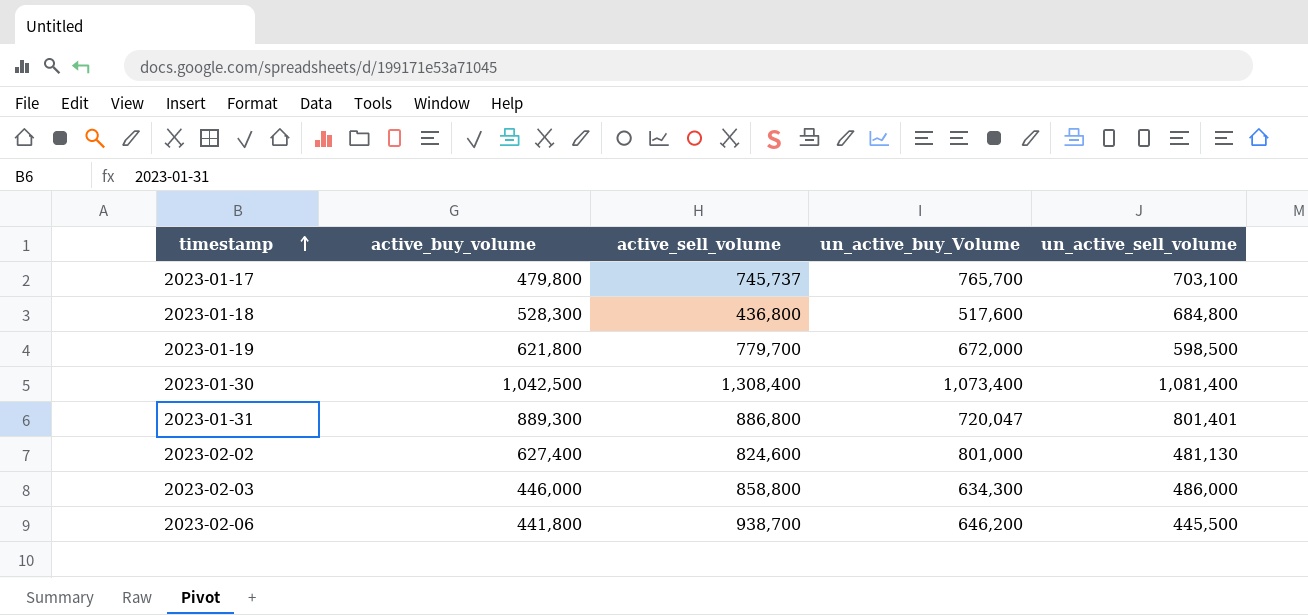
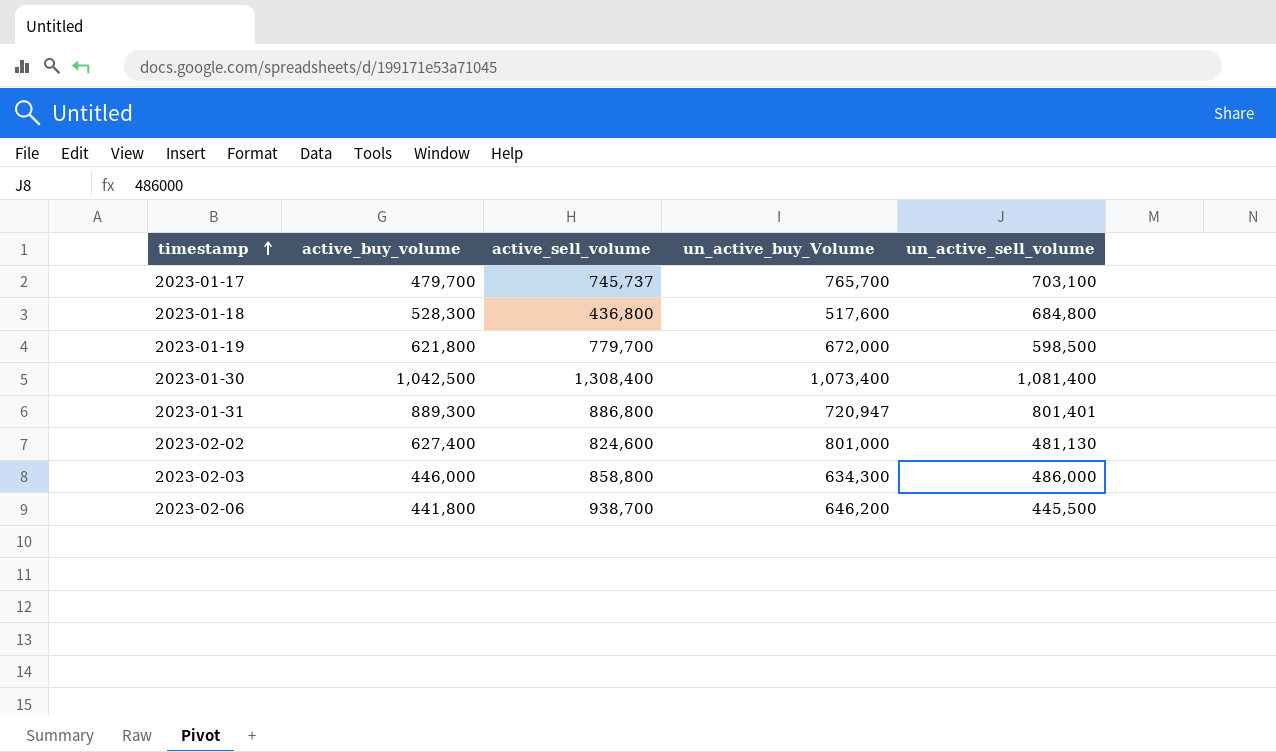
2023-01-17 | active_buy_volume: 479,800 -> 479,700
2023-01-31 | un_active_buy_Volume: 720,047 -> 720,947

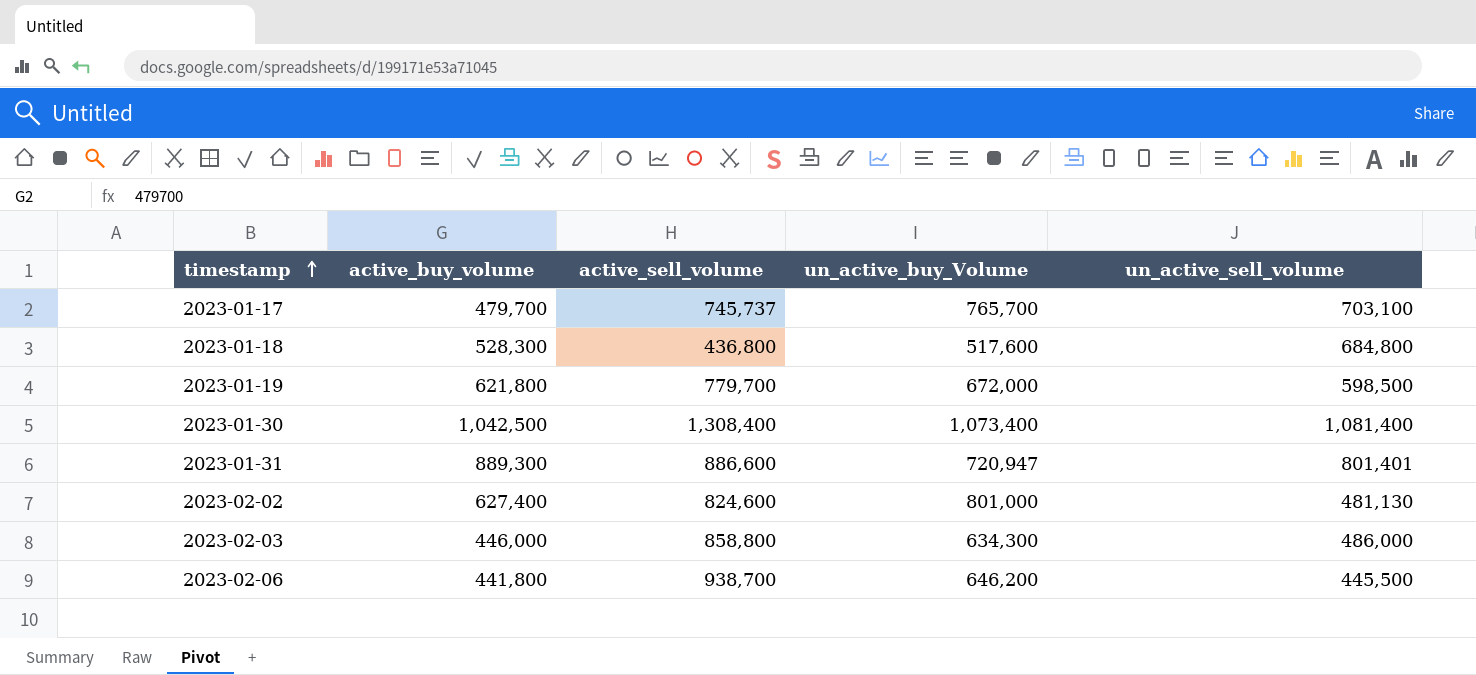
2023-01-31 | active_sell_volume: 886,800 -> 886,600

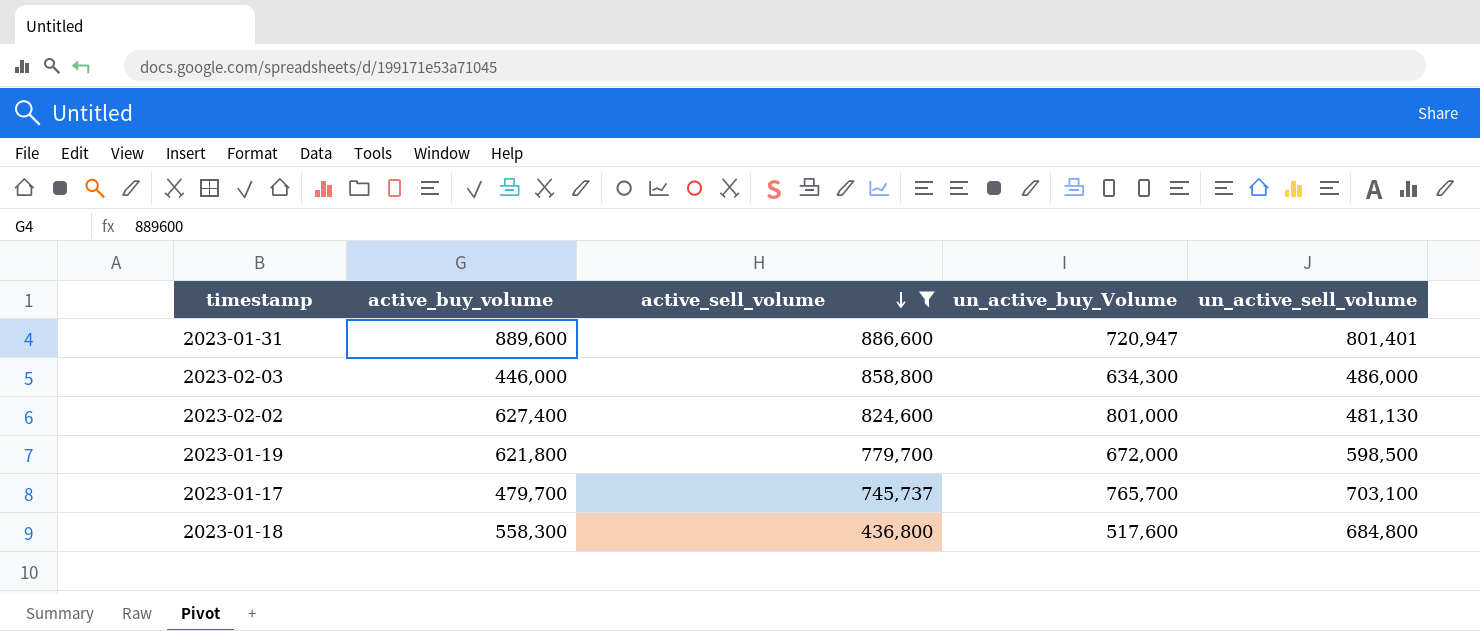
filter: none -> active_sell_volume <= 886,600
row order: timestamp ascending -> active_sell_volume descending
2023-01-31 | active_buy_volume: 889,300 -> 889,600
2023-01-18 | active_buy_volume: 528,300 -> 558,300

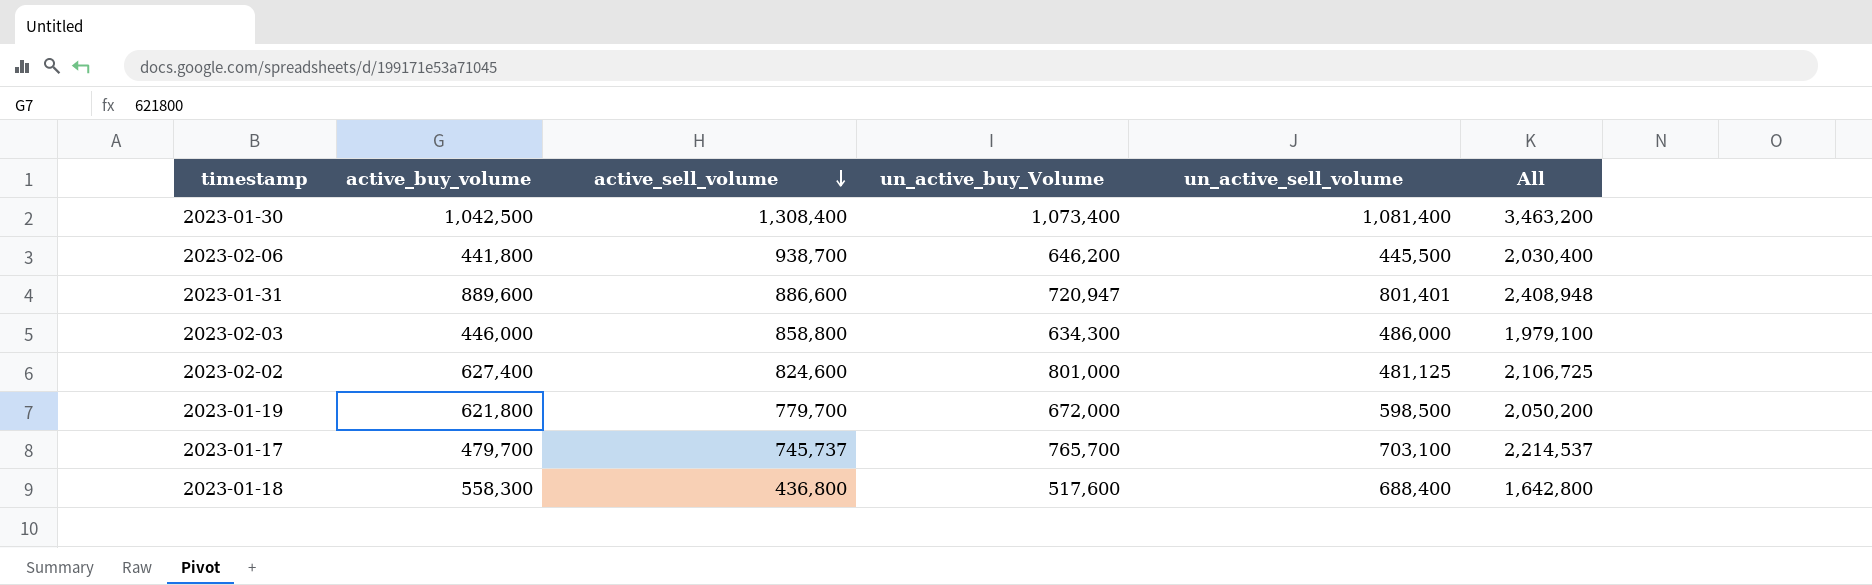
filter: active_sell_volume <= 886,600 -> none
column All | formula: none -> [active_sell_volume] + [un_active_buy_Volume] + [un_active_sell_volume]
2023-02-02 | un_active_sell_volume: 481,130 -> 481,125
2023-01-18 | un_active_sell_volume: 684,800 -> 688,400

